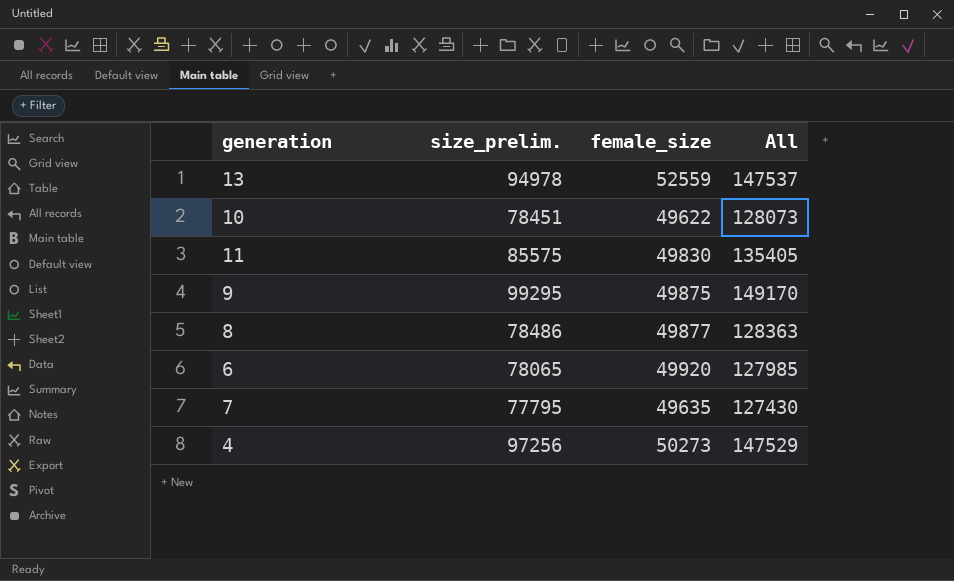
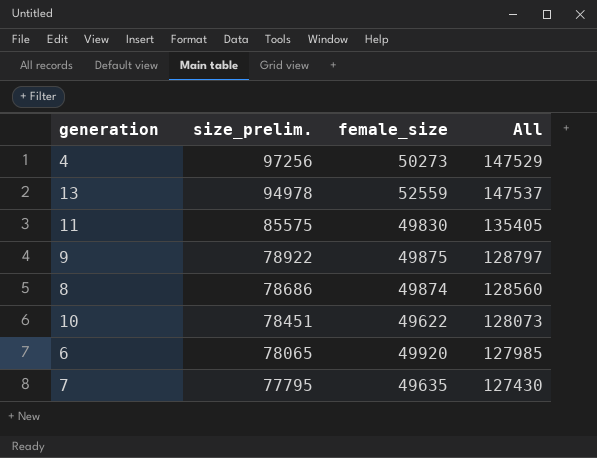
row order: none -> size_prelim. descending
9 | size_prelim.: 99295 -> 78922
9 | All: 149170 -> 128797
8 | size_prelim.: 78486 -> 78686
8 | female_size: 49877 -> 49874
8 | All: 128363 -> 128560

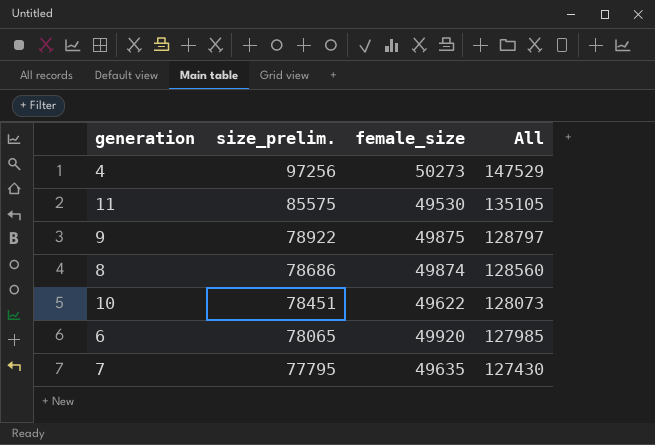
row 13: 94978 | 52559 | 147537 -> none
11 | female_size: 49830 -> 49530
11 | All: 135405 -> 135105

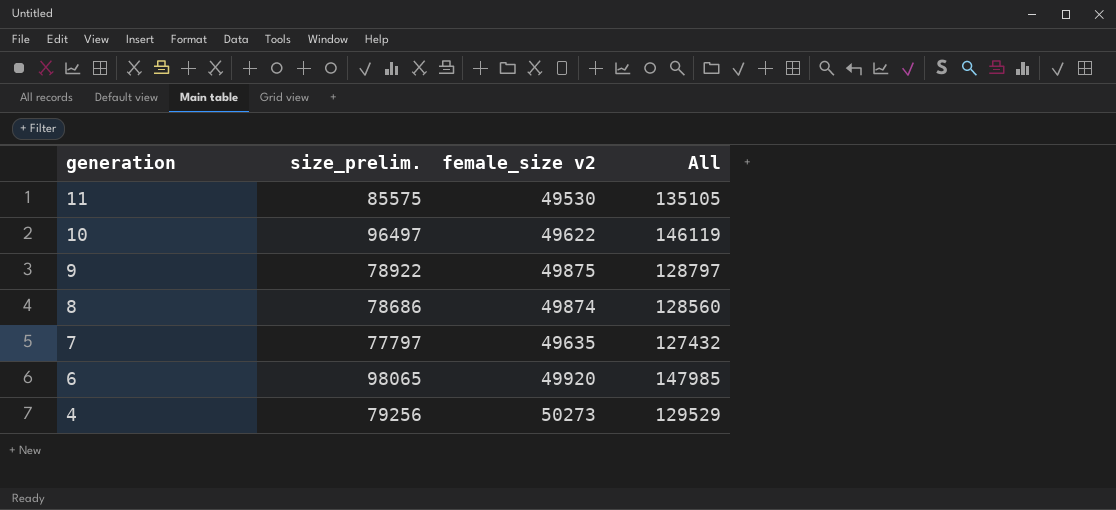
row order: size_prelim. descending -> generation descending
column name: female_size -> female_size v2
10 | size_prelim.: 78451 -> 96497
10 | All: 128073 -> 146119
7 | size_prelim.: 77795 -> 77797
7 | All: 127430 -> 127432
6 | size_prelim.: 78065 -> 98065
6 | All: 127985 -> 147985
4 | size_prelim.: 97256 -> 79256
4 | All: 147529 -> 129529

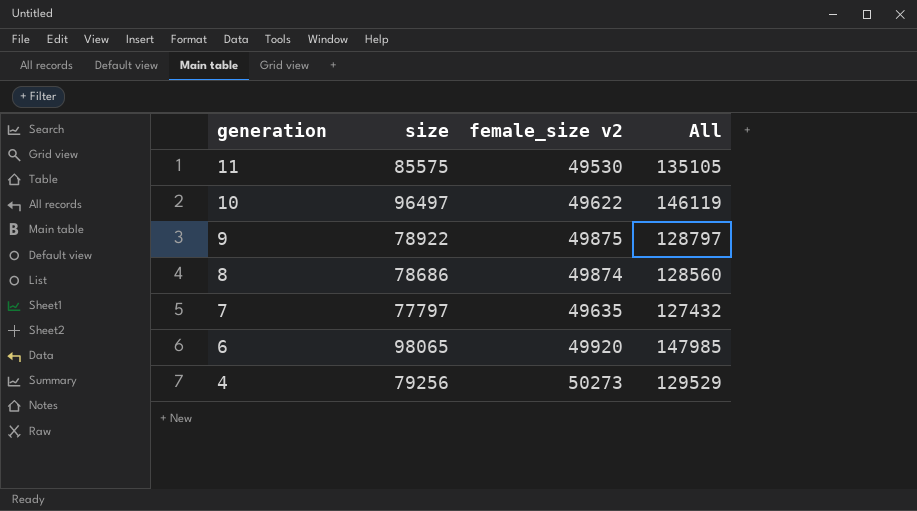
column name: size_prelim. -> size

